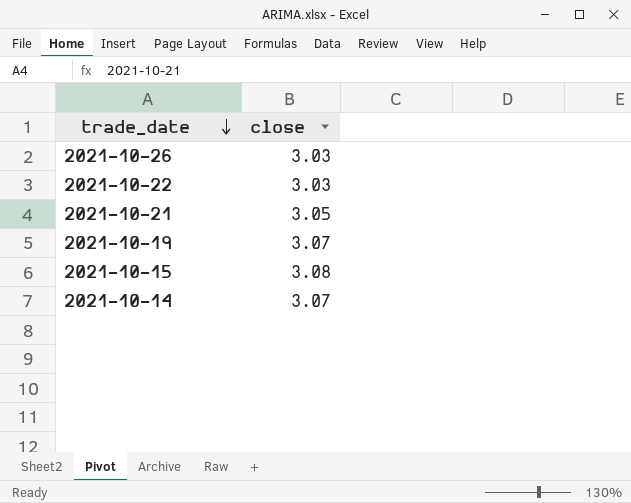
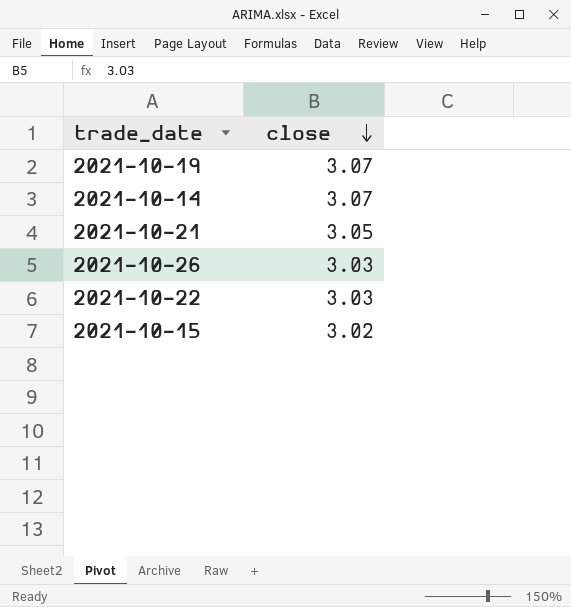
row order: trade_date descending -> close descending
2021-10-15 | close: 3.08 -> 3.02

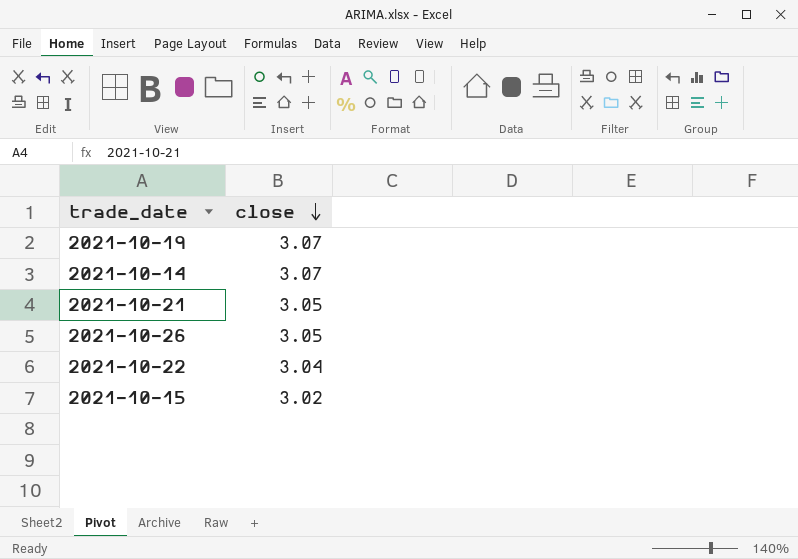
2021-10-26 | close: 3.03 -> 3.05
2021-10-22 | close: 3.03 -> 3.04

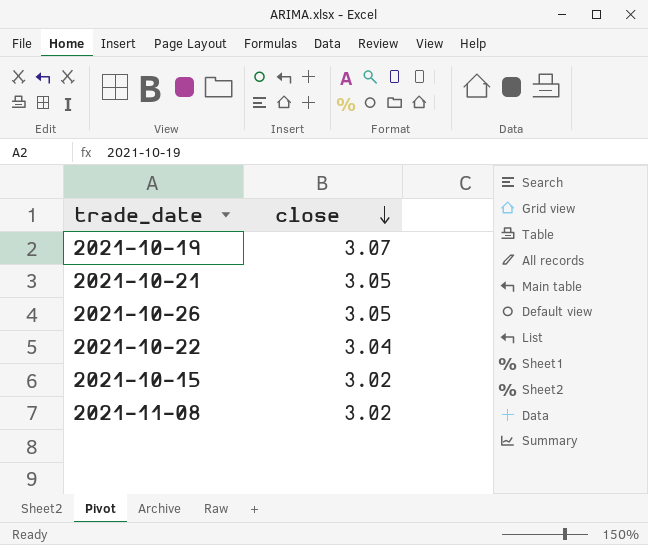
row 2021-10-14: 3.07 -> none
row 2021-11-08: none -> 3.02

